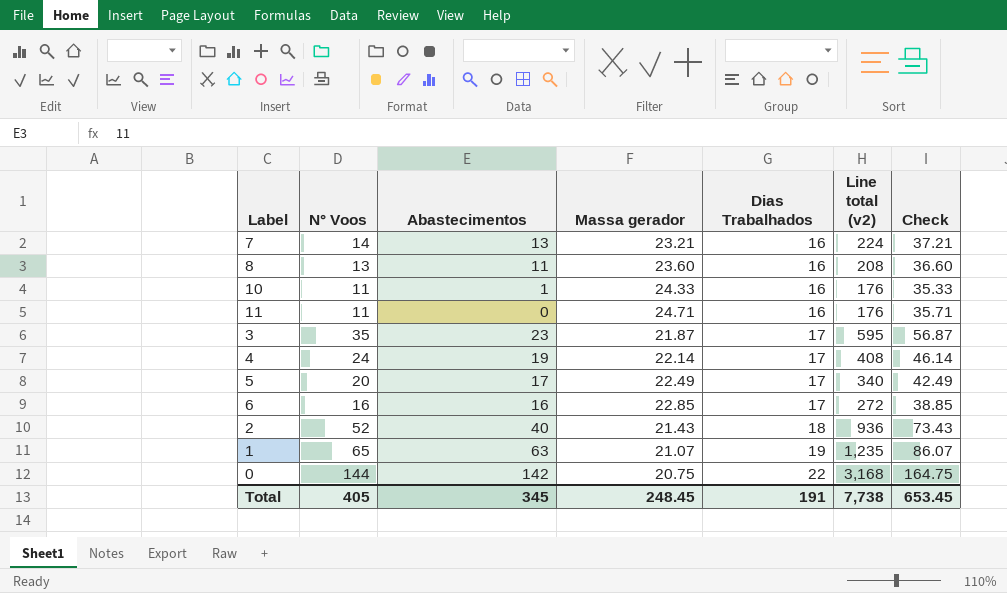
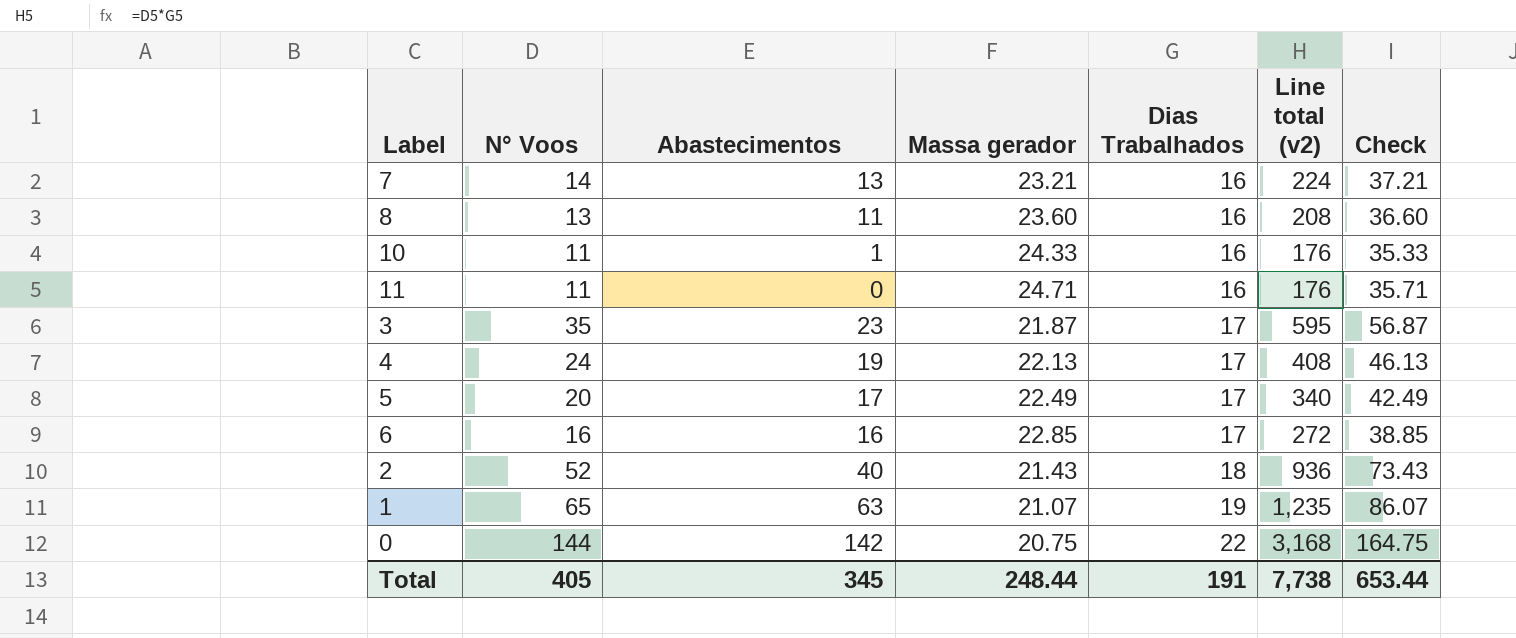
4 | Massa gerador: 22.14 -> 22.13
4 | Check: 46.14 -> 46.13
Total | Massa gerador: 248.45 -> 248.44
Total | Check: 653.45 -> 653.44

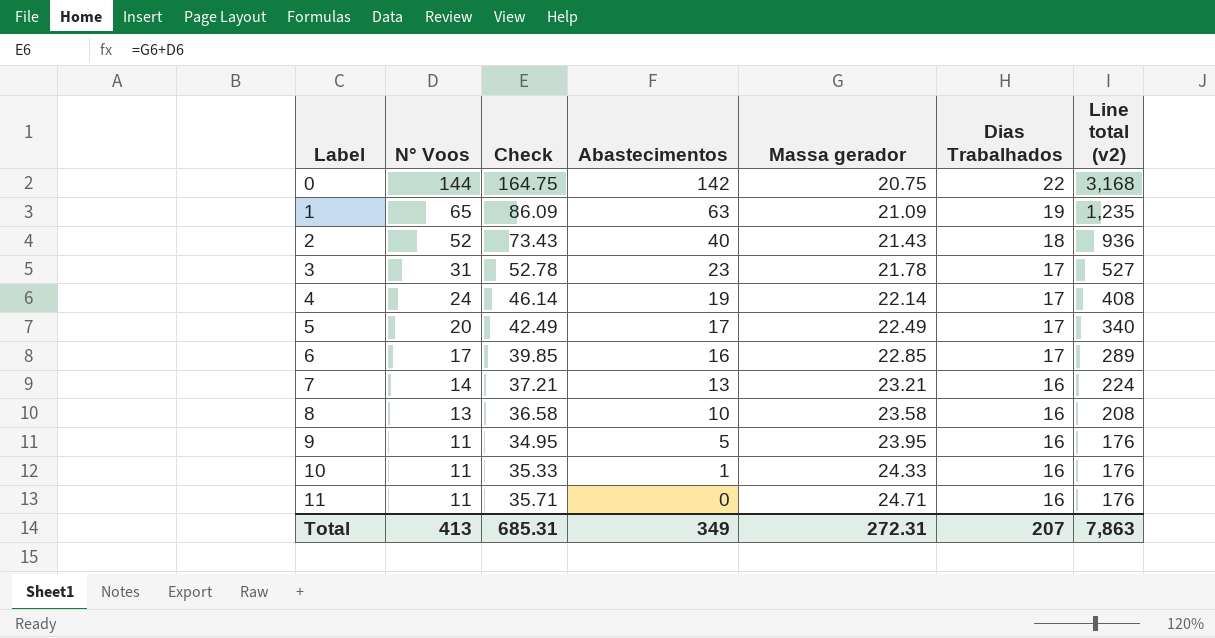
row order: Dias Trabalhados ascending -> Label ascending
column Check | position: 7 -> 3
1 | Check: 86.07 -> 86.09
1 | Massa gerador: 21.07 -> 21.09
3 | N° Voos: 35 -> 31
3 | Check: 56.87 -> 52.78
3 | Massa gerador: 21.87 -> 21.78
3 | Line total (v2): 595 -> 527
4 | Check: 46.13 -> 46.14
4 | Massa gerador: 22.13 -> 22.14
6 | N° Voos: 16 -> 17
6 | Check: 38.85 -> 39.85
6 | Line total (v2): 272 -> 289
8 | Check: 36.60 -> 36.58
8 | Abastecimentos: 11 -> 10
8 | Massa gerador: 23.60 -> 23.58
row 9: none -> 11 | 34.95 | 5 | 23.95 | 16 | 176
Total | N° Voos: 405 -> 413
Total | Check: 653.44 -> 685.31
Total | Abastecimentos: 345 -> 349
Total | Massa gerador: 248.44 -> 272.31
Total | Dias Trabalhados: 191 -> 207
Total | Line total (v2): 7,738 -> 7,863

